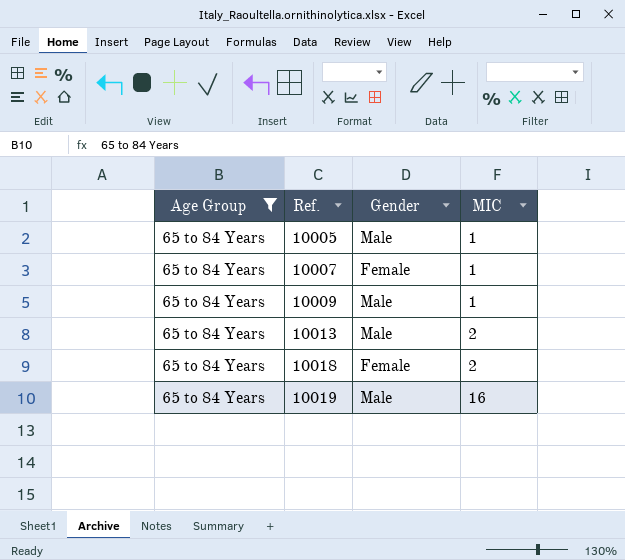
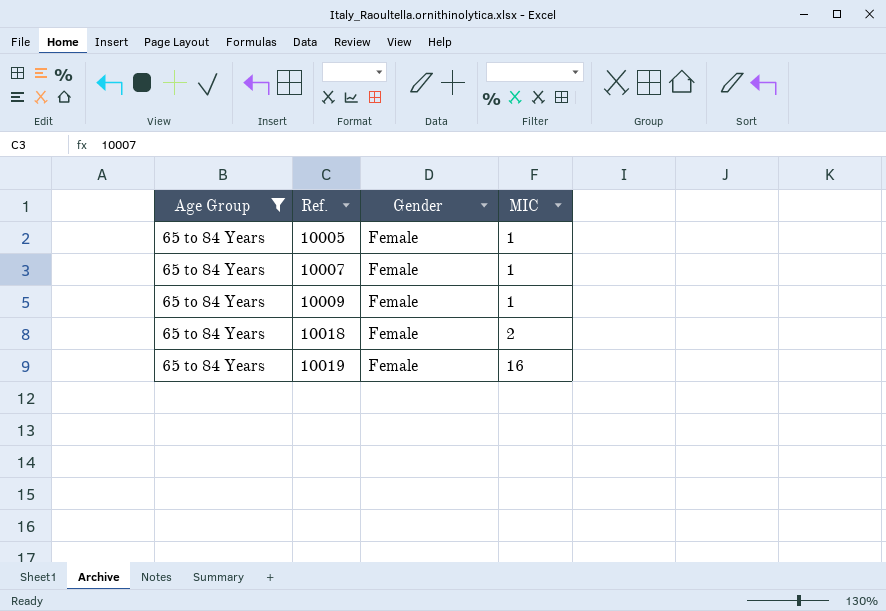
row 10013: 65 to 84 Years | Male | 2 -> none
10005 | Gender: Male -> Female
10009 | Gender: Male -> Female
10019 | Gender: Male -> Female

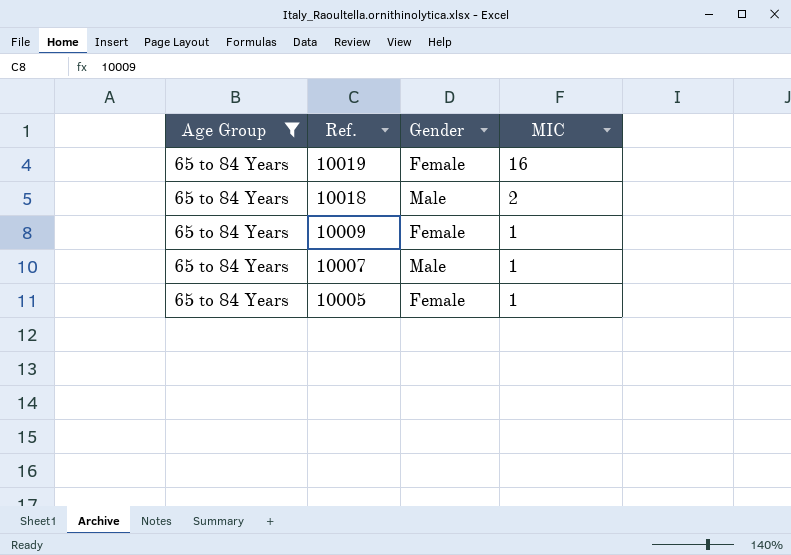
row order: Ref. ascending -> Ref. descending
10018 | Gender: Female -> Male
10007 | Gender: Female -> Male

